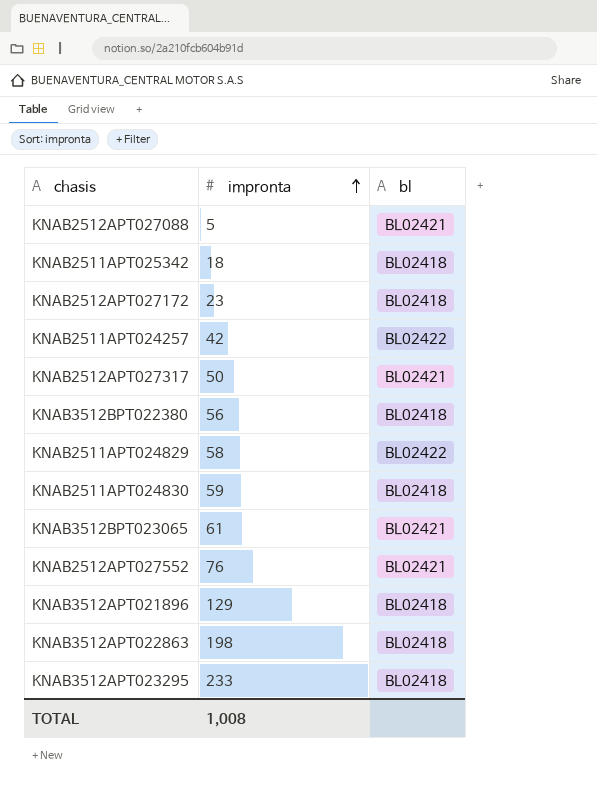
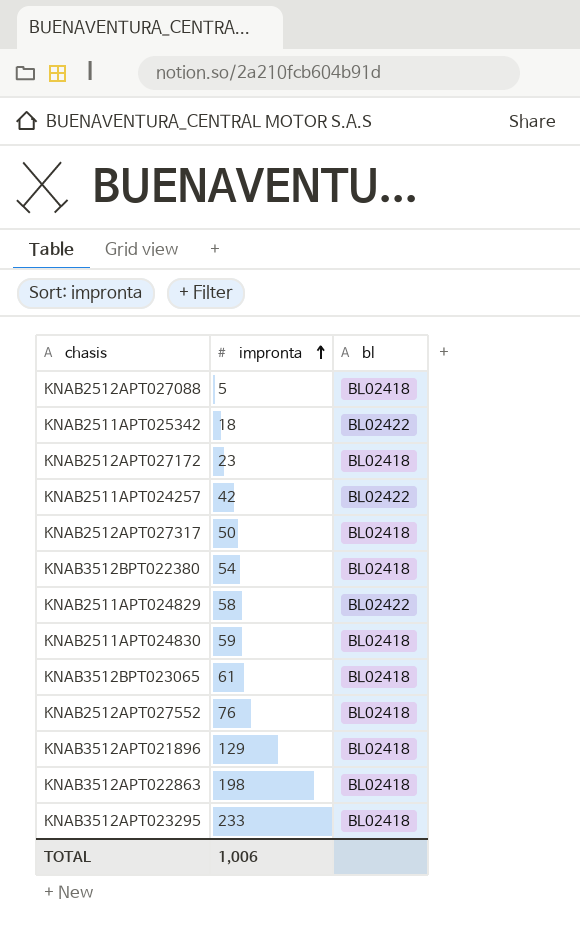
KNAB2512APT027088 | bl: BL02421 -> BL02418
KNAB2511APT025342 | bl: BL02418 -> BL02422
KNAB2512APT027317 | bl: BL02421 -> BL02418
KNAB3512BPT022380 | impronta: 56 -> 54
KNAB3512BPT023065 | bl: BL02421 -> BL02418
KNAB2512APT027552 | bl: BL02421 -> BL02418
TOTAL | impronta: 1,008 -> 1,006

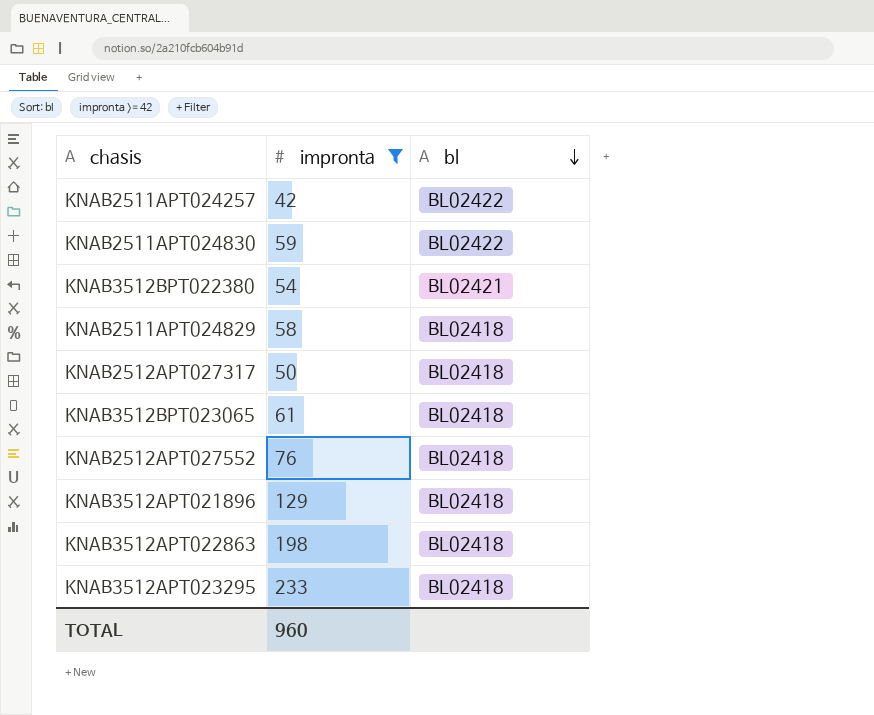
filter: none -> impronta >= 42
row order: impronta ascending -> bl descending
KNAB2511APT024830 | bl: BL02418 -> BL02422
KNAB3512BPT022380 | bl: BL02418 -> BL02421
KNAB2511APT024829 | bl: BL02422 -> BL02418
TOTAL | impronta: 1,006 -> 960

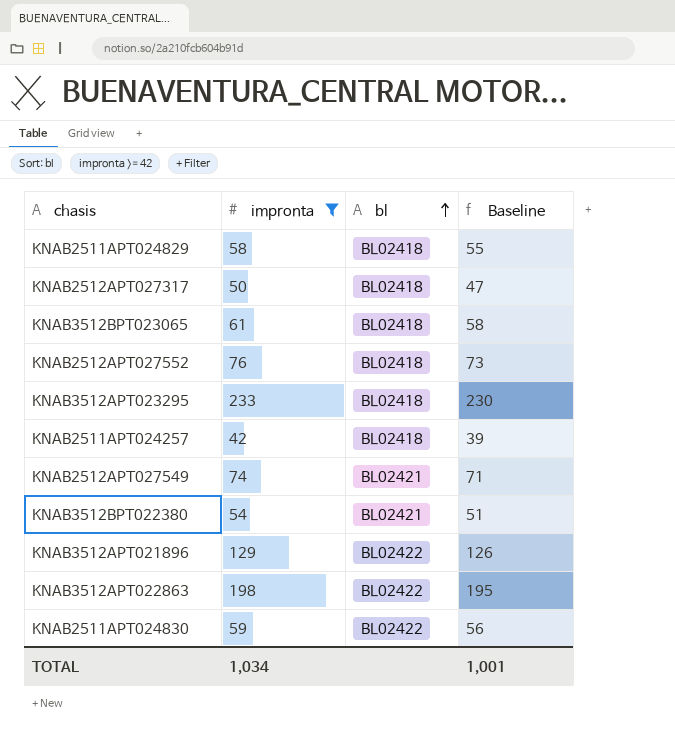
row order: bl descending -> bl ascending
column Baseline | formula: none -> [impronta] - 3
KNAB2511APT024257 | bl: BL02422 -> BL02418
row KNAB2512APT027549: none -> 74 | BL02421 | 71
KNAB3512APT021896 | bl: BL02418 -> BL02422
KNAB3512APT022863 | bl: BL02418 -> BL02422
TOTAL | impronta: 960 -> 1,034

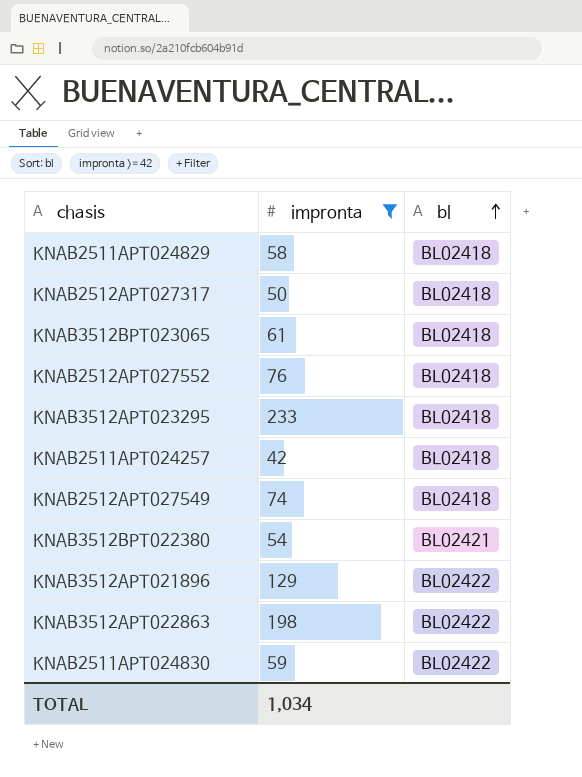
column Baseline | formula: [impronta] - 3 -> none
KNAB2512APT027549 | bl: BL02421 -> BL02418

